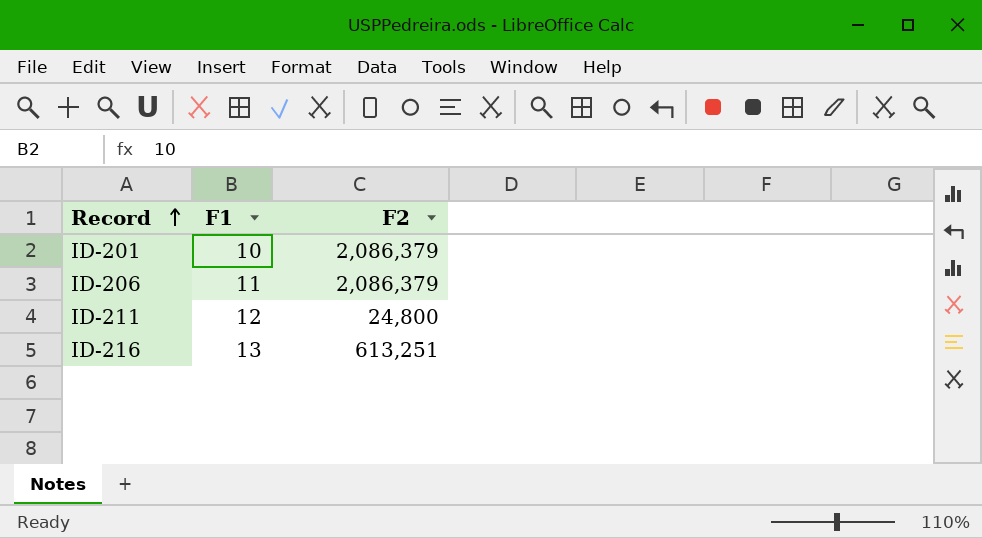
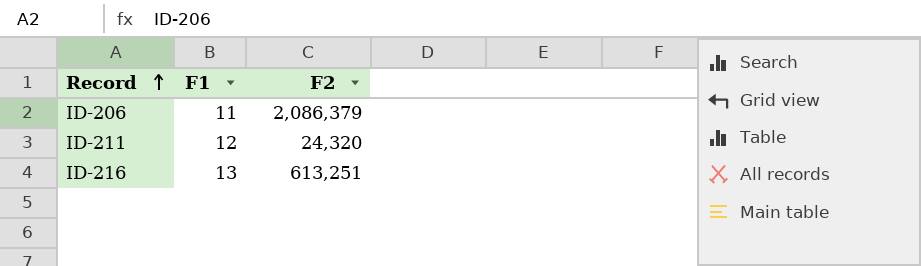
row ID-201: 10 | 2,086,379 -> none
ID-211 | F2: 24,800 -> 24,320

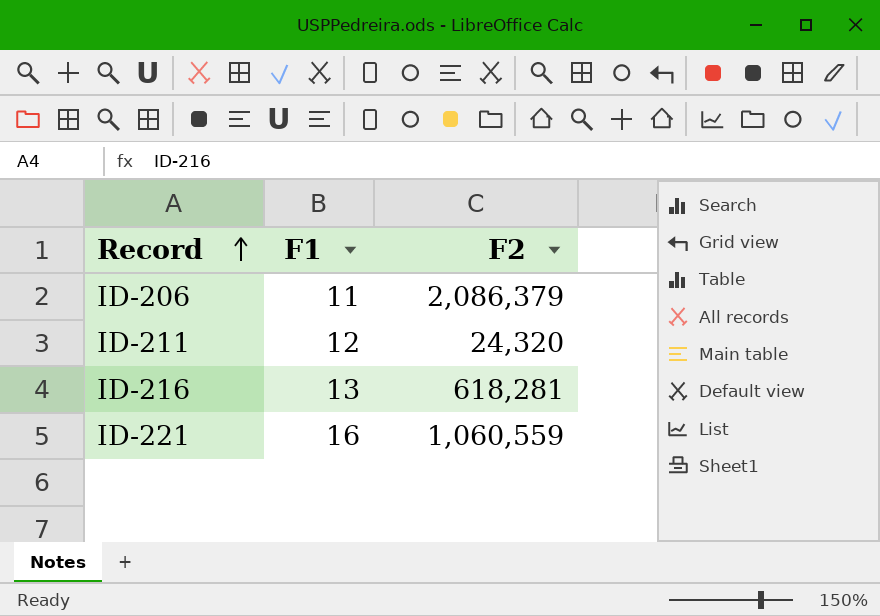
ID-216 | F2: 613,251 -> 618,281
row ID-221: none -> 16 | 1,060,559

